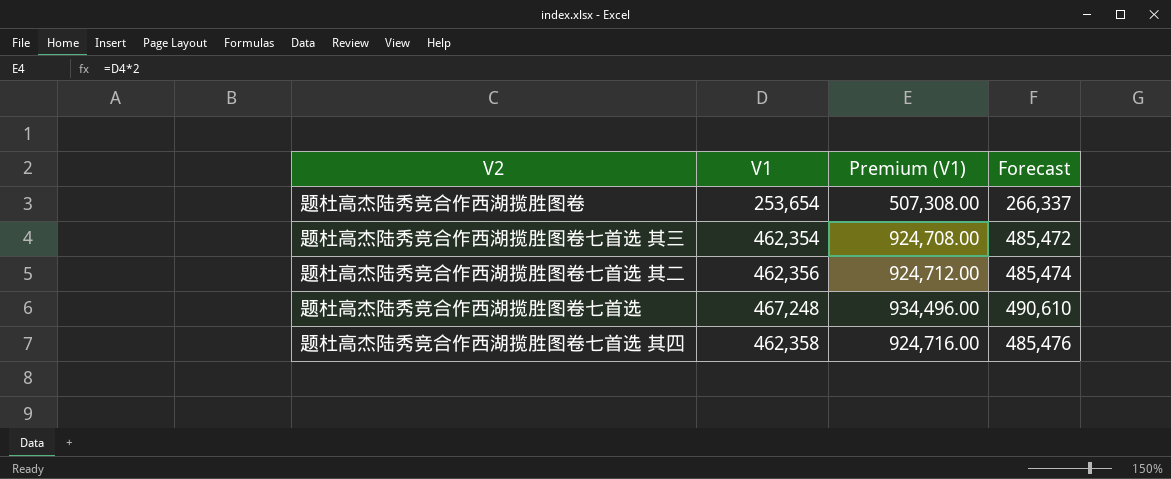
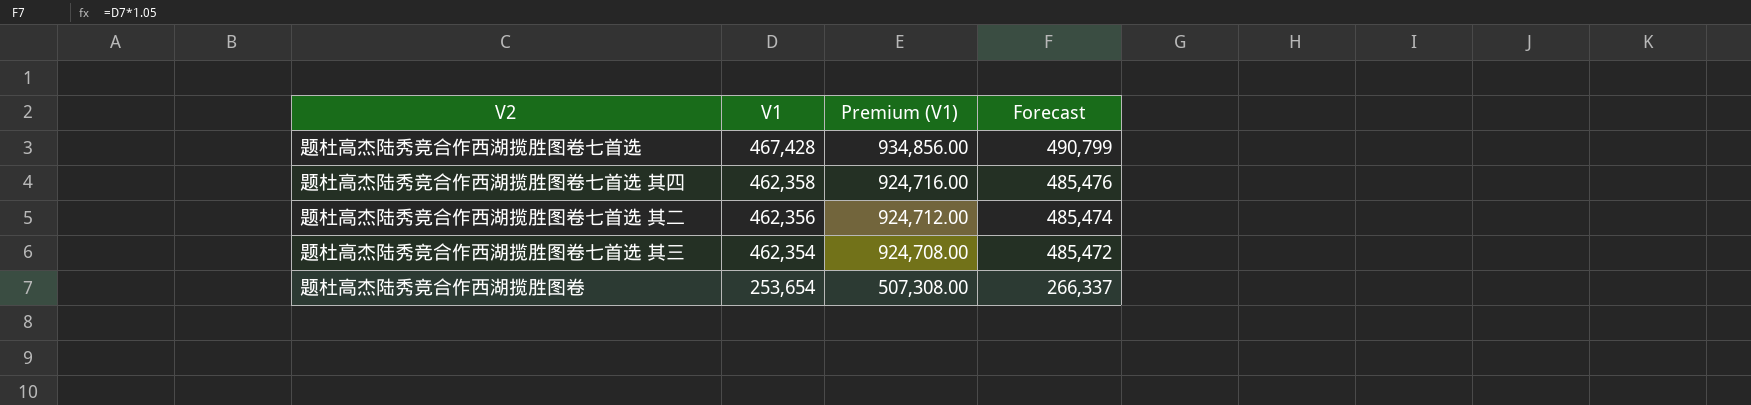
row order: none -> V1 descending
题杜高杰陆秀竞合作西湖揽胜图卷七首选 | V1: 467,248 -> 467,428
题杜高杰陆秀竞合作西湖揽胜图卷七首选 | Premium (V1): 934,496.00 -> 934,856.00
题杜高杰陆秀竞合作西湖揽胜图卷七首选 | Forecast: 490,610 -> 490,799

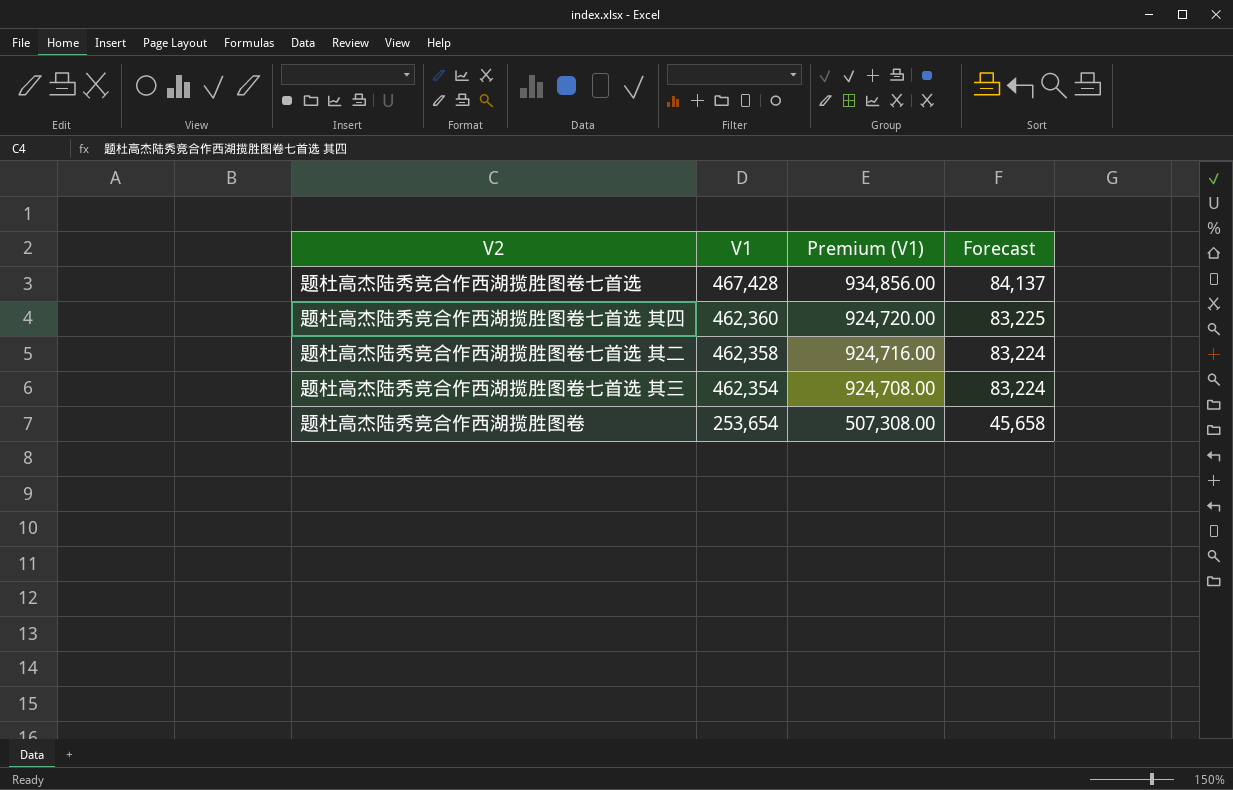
column Forecast | formula: [V1] * 1.05 -> [V1] * 0.18
题杜高杰陆秀竞合作西湖揽胜图卷七首选 其四 | V1: 462,358 -> 462,360
题杜高杰陆秀竞合作西湖揽胜图卷七首选 其四 | Premium (V1): 924,716.00 -> 924,720.00
题杜高杰陆秀竞合作西湖揽胜图卷七首选 其二 | V1: 462,356 -> 462,358
题杜高杰陆秀竞合作西湖揽胜图卷七首选 其二 | Premium (V1): 924,712.00 -> 924,716.00

